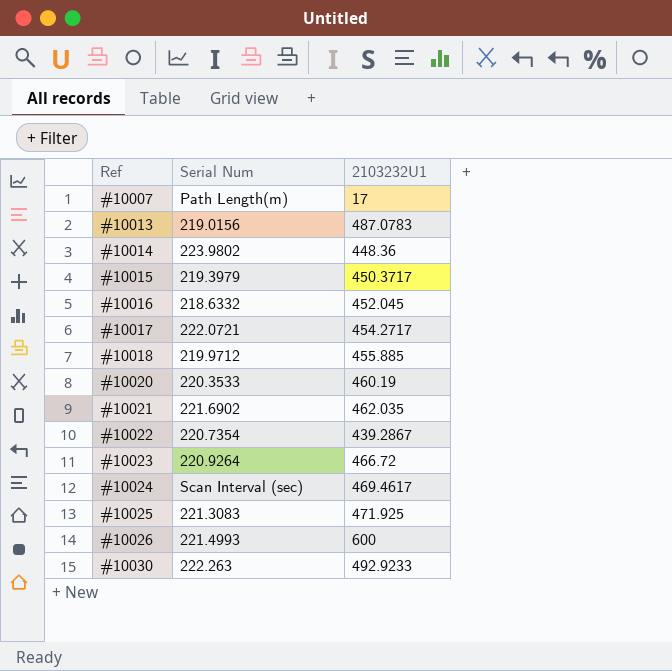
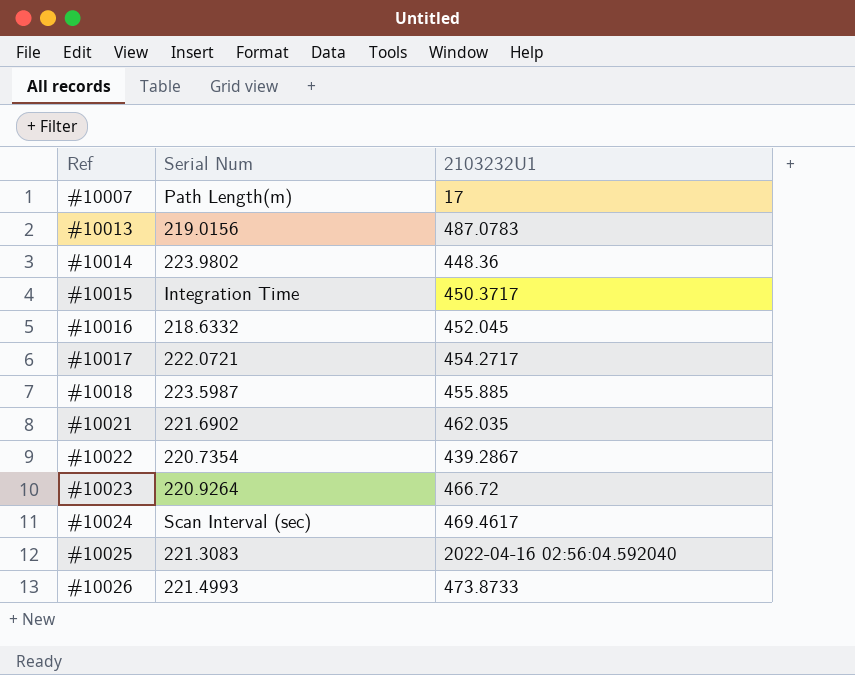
row #10020: 220.3533 | 460.19 -> none
row #10030: 222.263 | 492.9233 -> none
#10015 | Serial Num: 219.3979 -> Integration Time
#10018 | Serial Num: 219.9712 -> 223.5987
#10025 | 2103232U1: 471.925 -> 2022-04-16 02:56:04.592040
#10026 | 2103232U1: 600 -> 473.8733

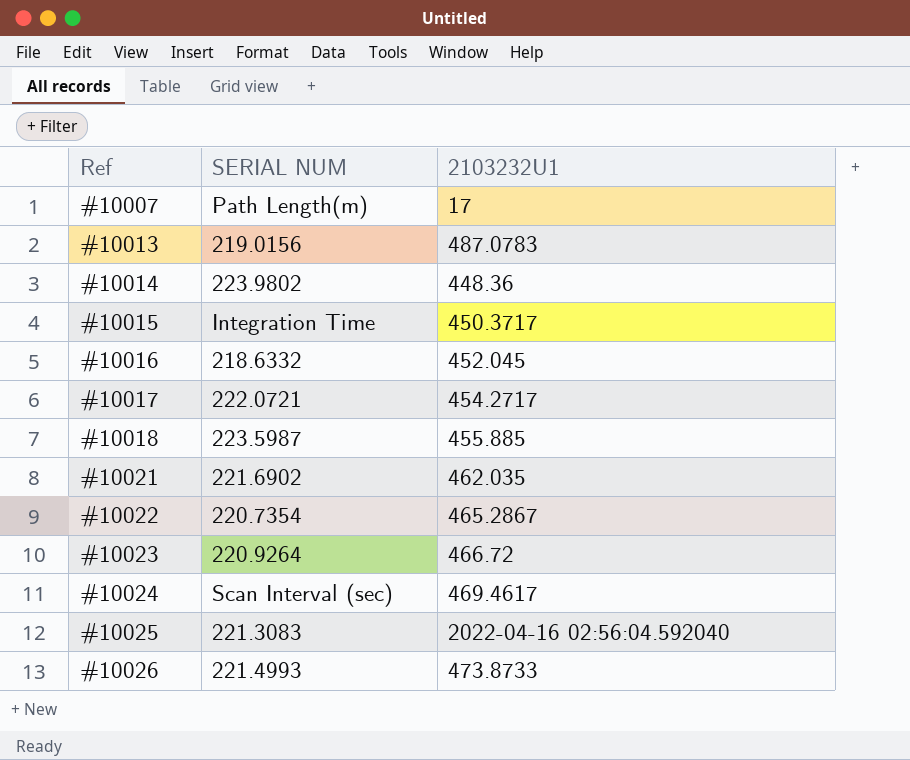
column name: Serial Num -> SERIAL NUM
#10022 | 2103232U1: 439.2867 -> 465.2867

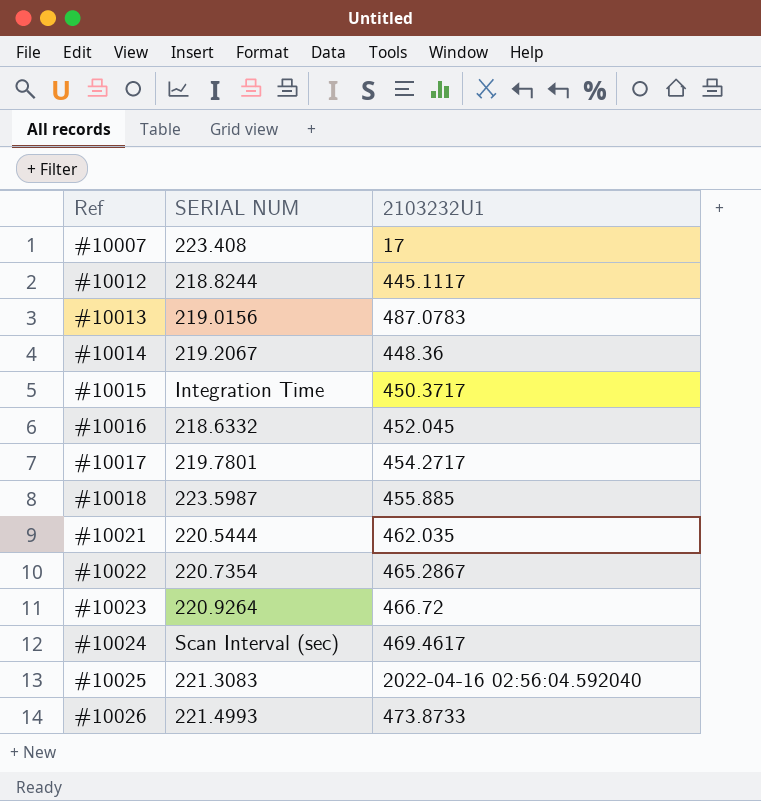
#10007 | SERIAL NUM: Path Length(m) -> 223.408
row #10012: none -> 218.8244 | 445.1117
#10014 | SERIAL NUM: 223.9802 -> 219.2067
#10017 | SERIAL NUM: 222.0721 -> 219.7801
#10021 | SERIAL NUM: 221.6902 -> 220.5444

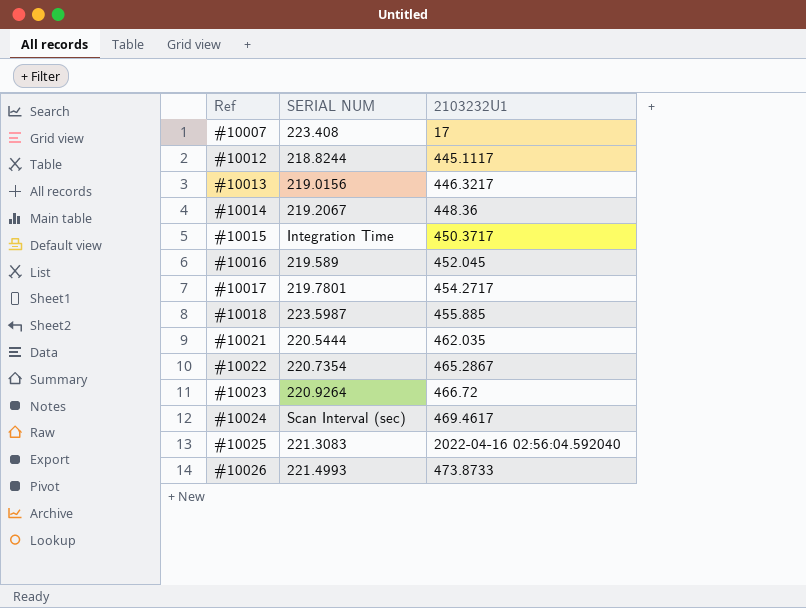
#10013 | 2103232U1: 487.0783 -> 446.3217
#10016 | SERIAL NUM: 218.6332 -> 219.589

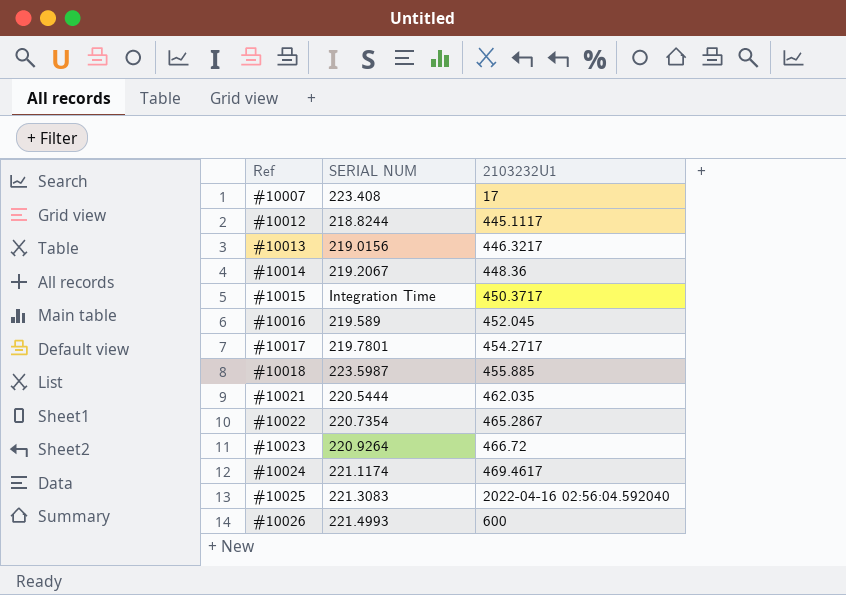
#10024 | SERIAL NUM: Scan Interval (sec) -> 221.1174
#10026 | 2103232U1: 473.8733 -> 600

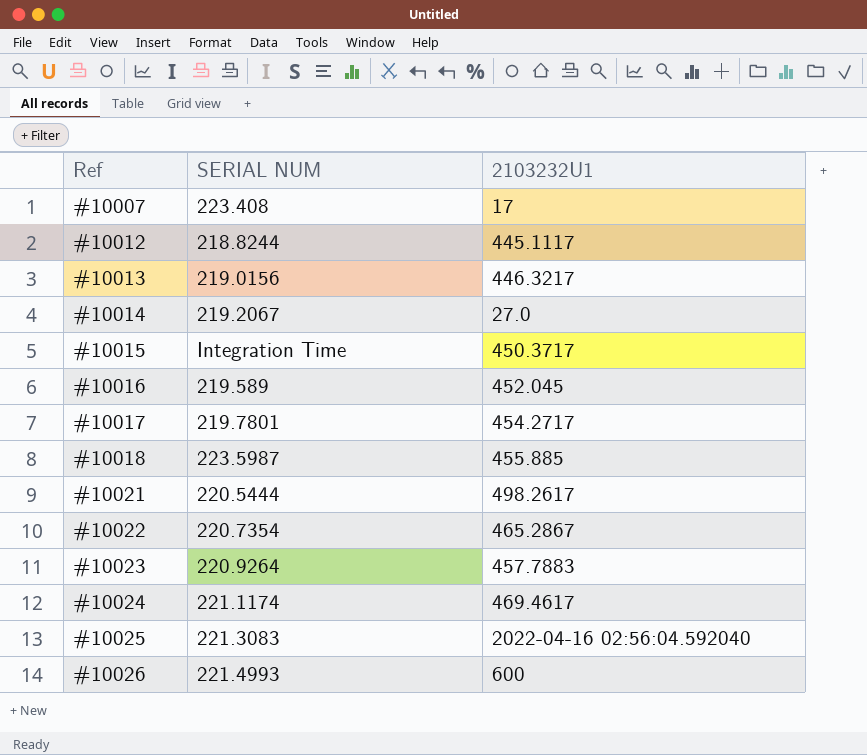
#10014 | 2103232U1: 448.36 -> 27.0
#10021 | 2103232U1: 462.035 -> 498.2617
#10023 | 2103232U1: 466.72 -> 457.7883

